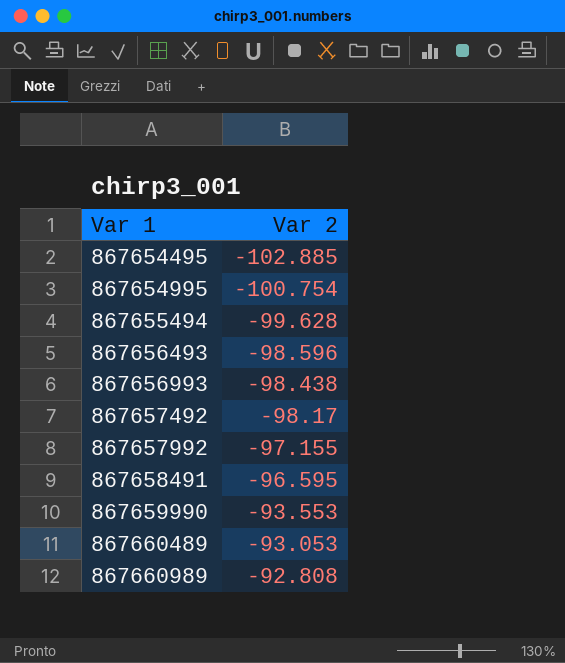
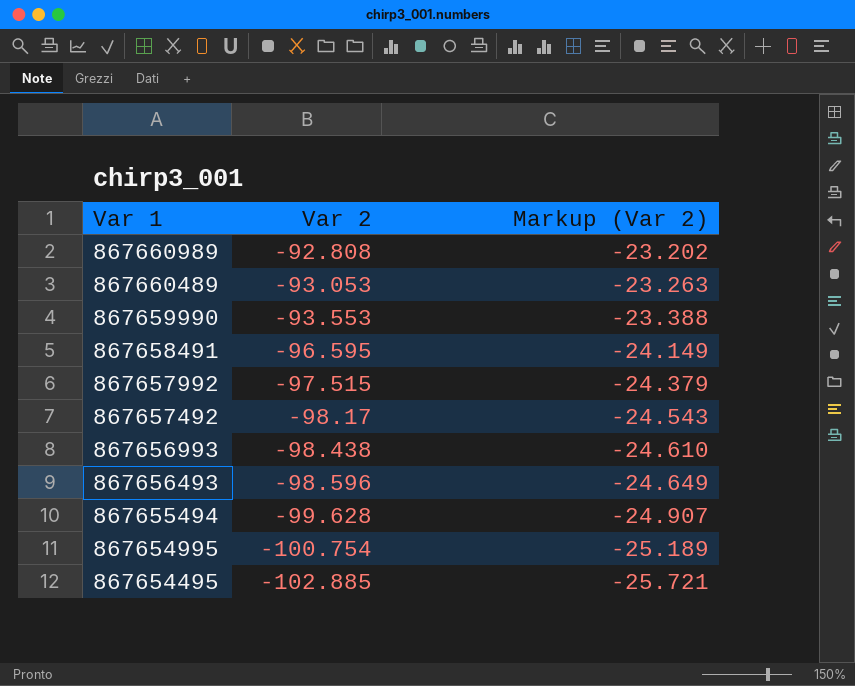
row order: Var 1 ascending -> Var 1 descending
column Markup (Var 2) | formula: none -> [Var 2] * 0.25
867657992 | Var 2: -97.155 -> -97.515

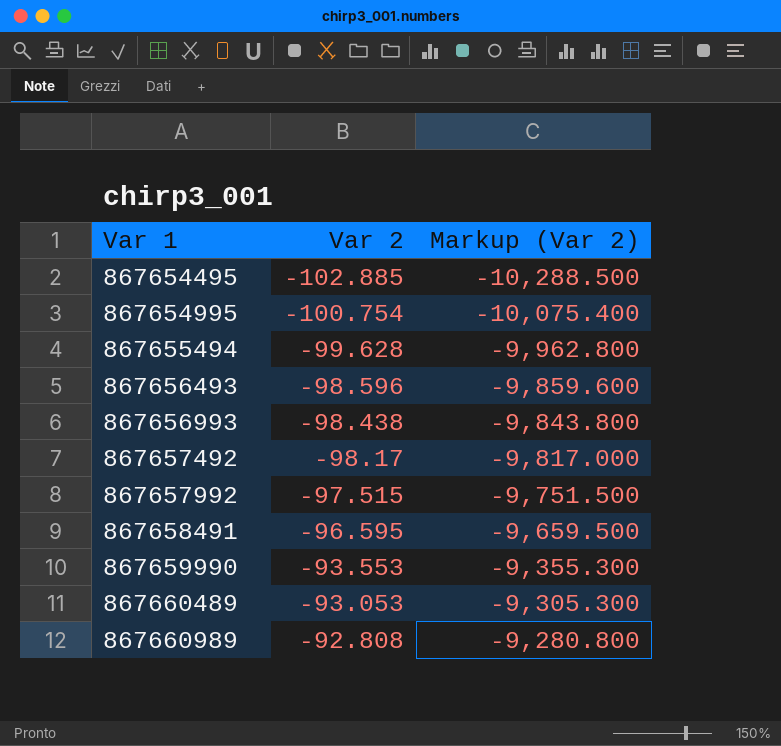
row order: Var 1 descending -> Var 1 ascending
column Markup (Var 2) | formula: [Var 2] * 0.25 -> [Var 2] * 100

